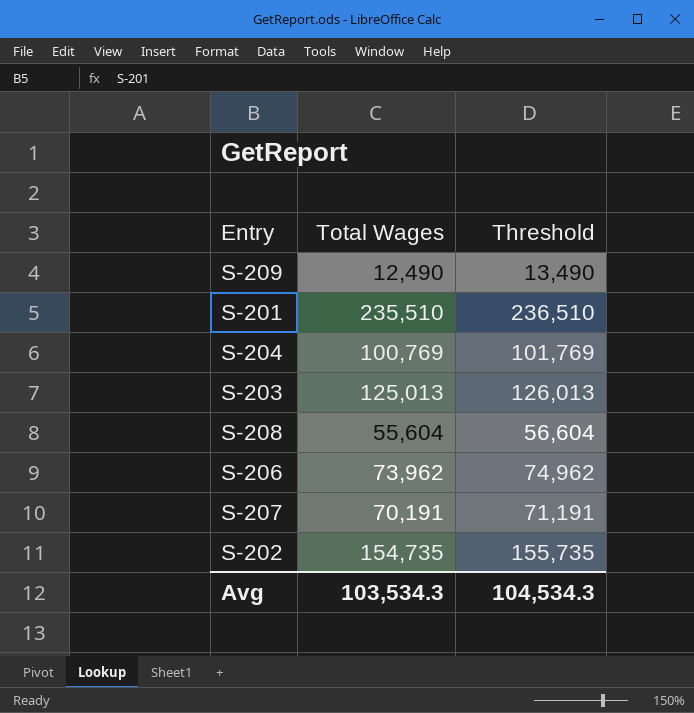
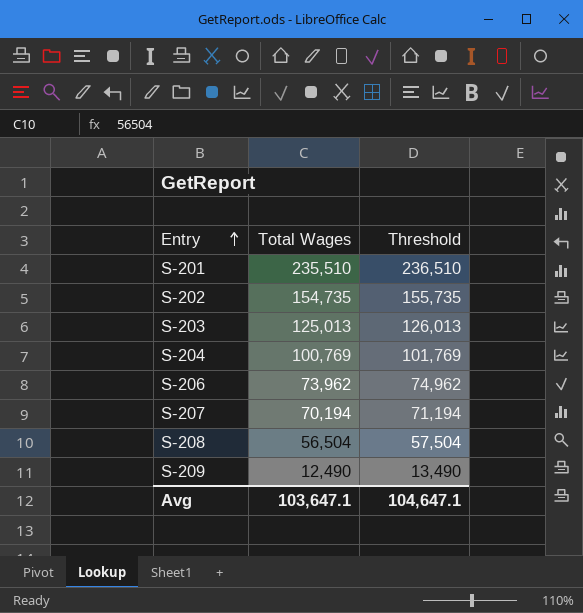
row order: none -> Entry ascending
S-207 | Total Wages: 70,191 -> 70,194
S-207 | Threshold: 71,191 -> 71,194
S-208 | Total Wages: 55,604 -> 56,504
S-208 | Threshold: 56,604 -> 57,504
Avg | Total Wages: 103,534.3 -> 103,647.1
Avg | Threshold: 104,534.3 -> 104,647.1

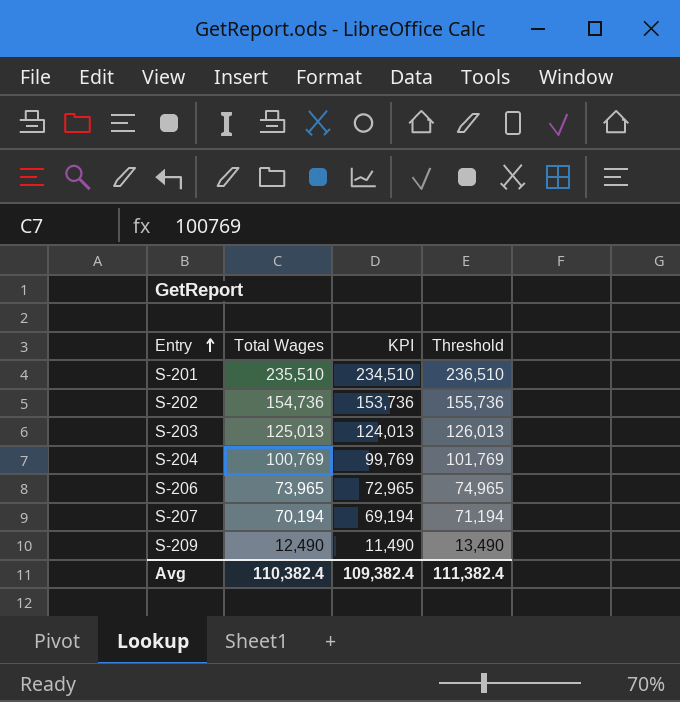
column KPI | formula: none -> [Total Wages] - 1000
row S-208: 56,504 | 57,504 -> none
S-202 | Total Wages: 154,735 -> 154,736
S-202 | Threshold: 155,735 -> 155,736
S-206 | Total Wages: 73,962 -> 73,965
S-206 | Threshold: 74,962 -> 74,965
Avg | Total Wages: 103,647.1 -> 110,382.4
Avg | Threshold: 104,647.1 -> 111,382.4

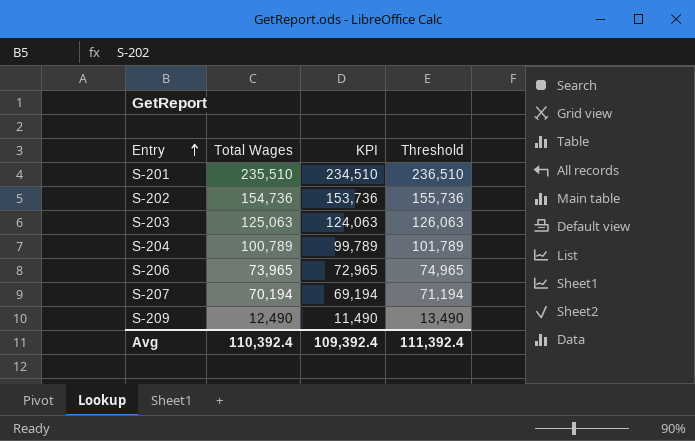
S-203 | Total Wages: 125,013 -> 125,063
S-203 | KPI: 124,013 -> 124,063
S-203 | Threshold: 126,013 -> 126,063
S-204 | Total Wages: 100,769 -> 100,789
S-204 | KPI: 99,769 -> 99,789
S-204 | Threshold: 101,769 -> 101,789
Avg | Total Wages: 110,382.4 -> 110,392.4
Avg | KPI: 109,382.4 -> 109,392.4
Avg | Threshold: 111,382.4 -> 111,392.4

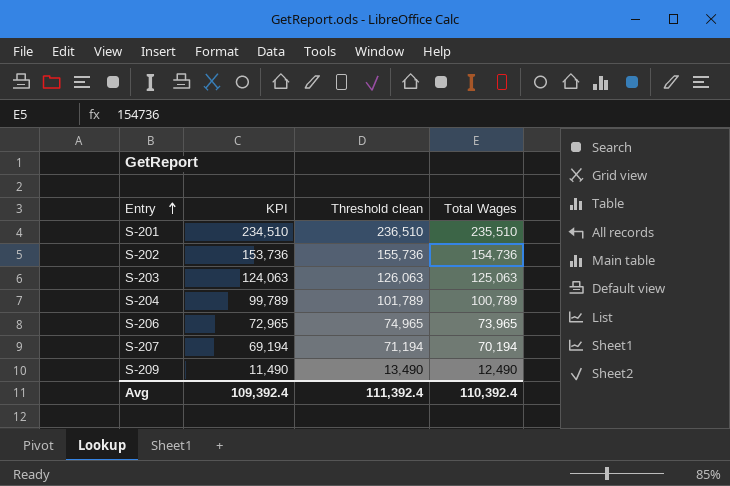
column name: Threshold -> Threshold clean
column Total Wages | position: 2 -> 4

